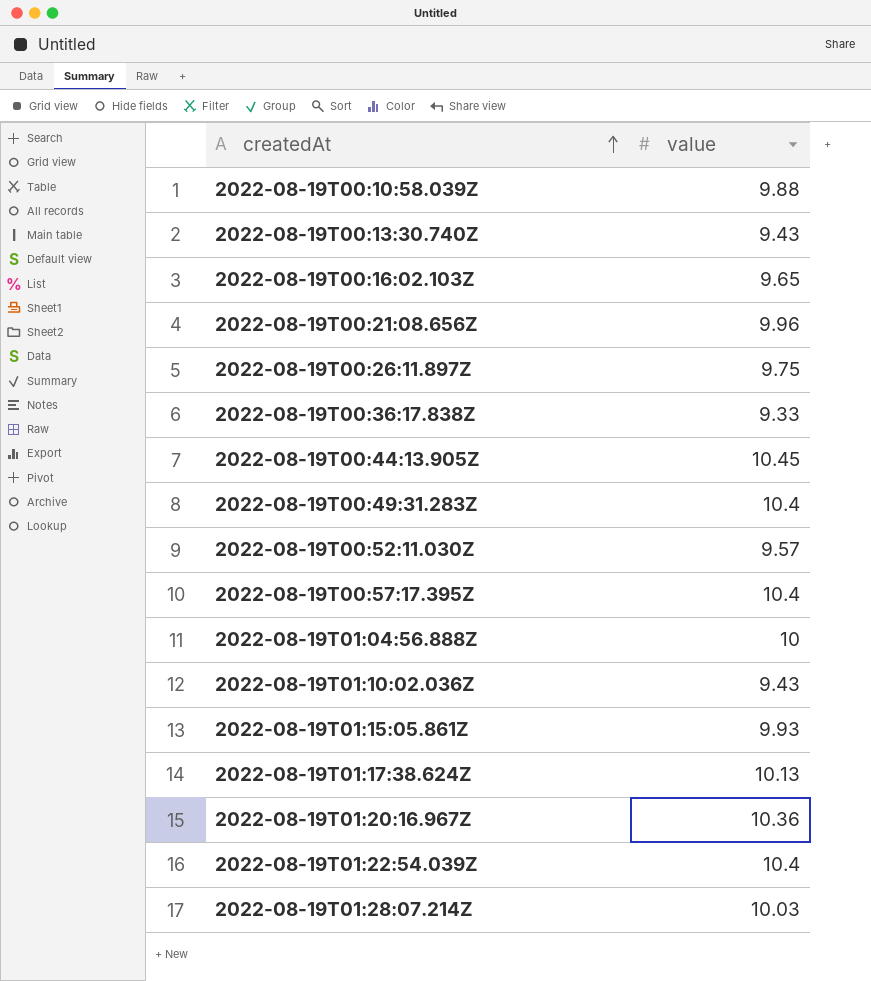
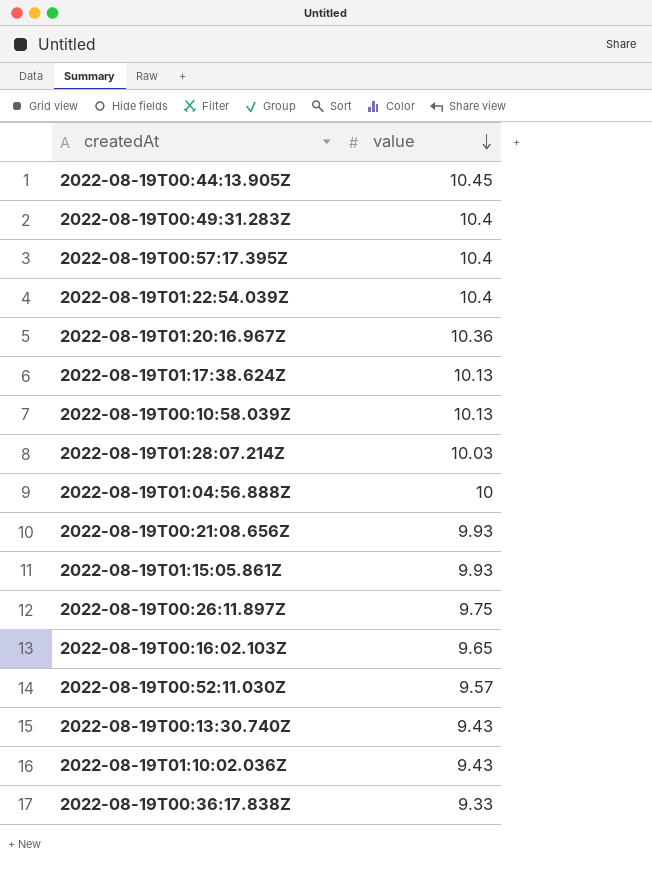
row order: createdAt ascending -> value descending
2022-08-19T00:10:58.039Z | value: 9.88 -> 10.13
2022-08-19T00:21:08.656Z | value: 9.96 -> 9.93

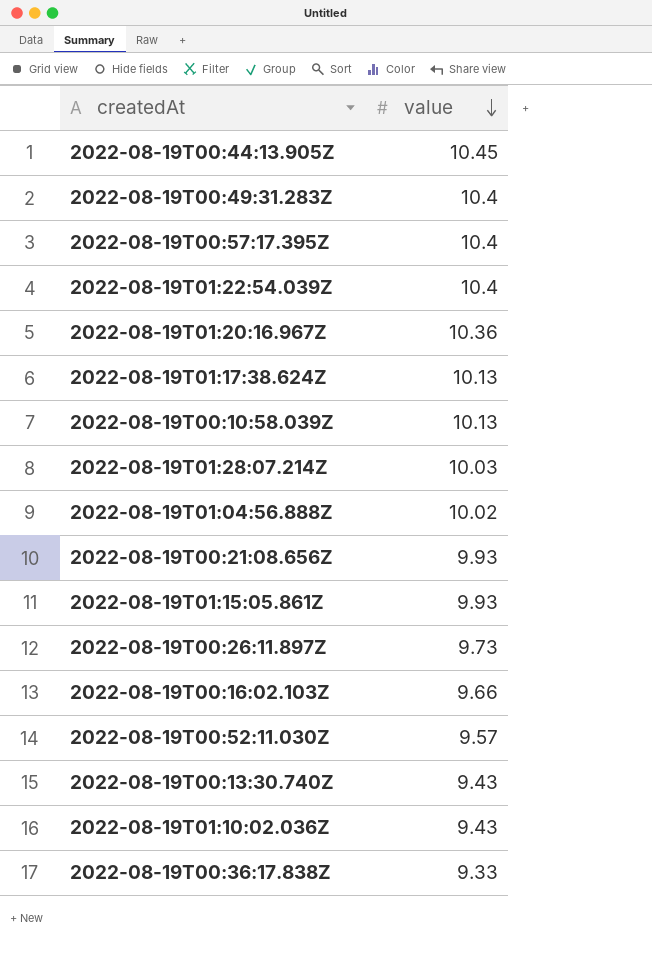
2022-08-19T01:04:56.888Z | value: 10 -> 10.02
2022-08-19T00:26:11.897Z | value: 9.75 -> 9.73
2022-08-19T00:16:02.103Z | value: 9.65 -> 9.66

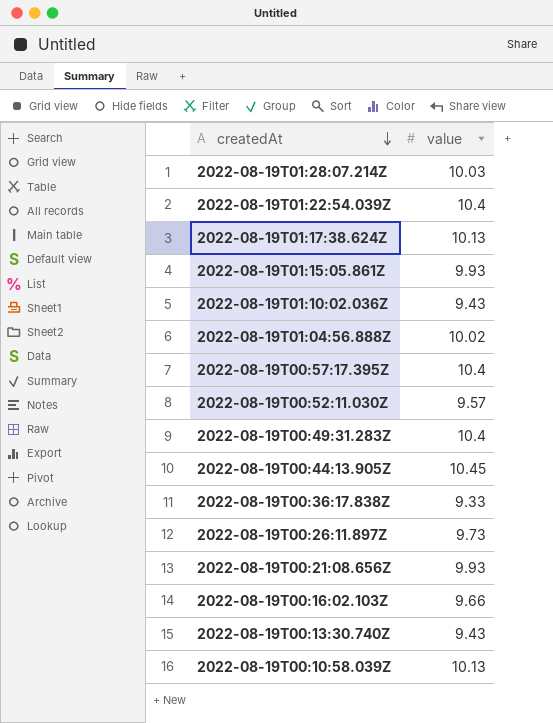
row order: value descending -> createdAt descending
row 2022-08-19T01:20:16.967Z: 10.36 -> none

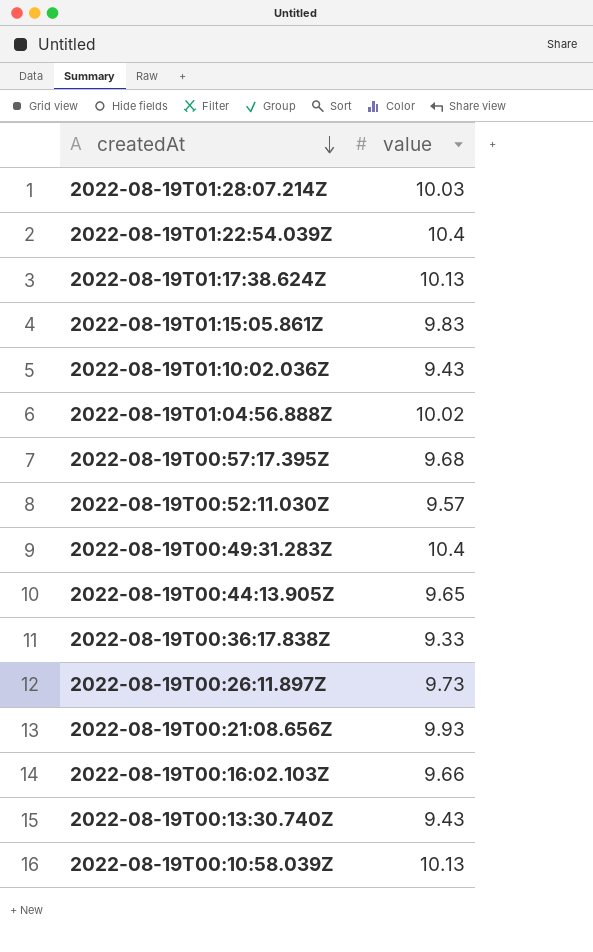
2022-08-19T01:15:05.861Z | value: 9.93 -> 9.83
2022-08-19T00:57:17.395Z | value: 10.4 -> 9.68
2022-08-19T00:44:13.905Z | value: 10.45 -> 9.65

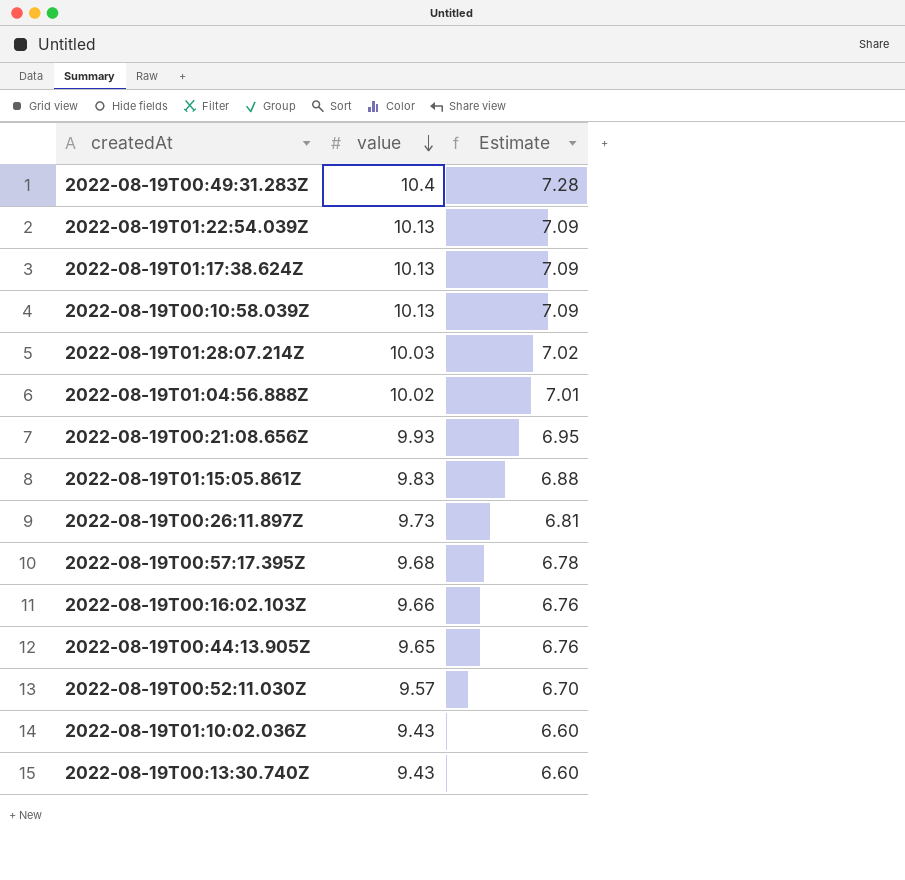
row order: createdAt descending -> value descending
column Estimate | formula: none -> [value] * 0.7
row 2022-08-19T00:36:17.838Z: 9.33 -> none
2022-08-19T01:22:54.039Z | value: 10.4 -> 10.13

